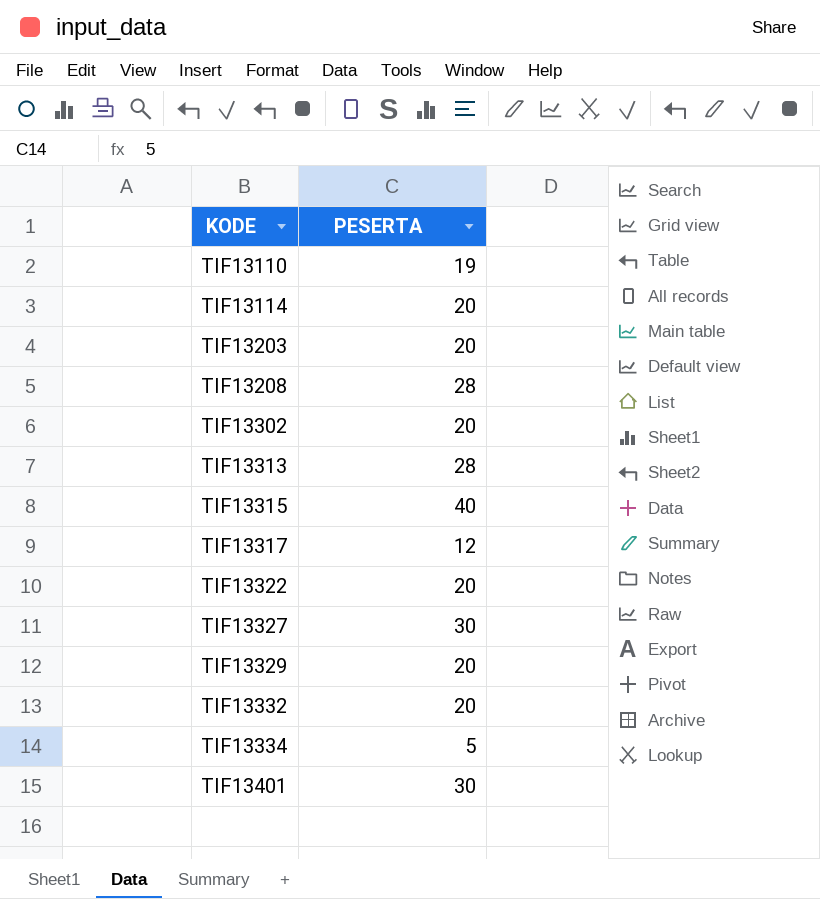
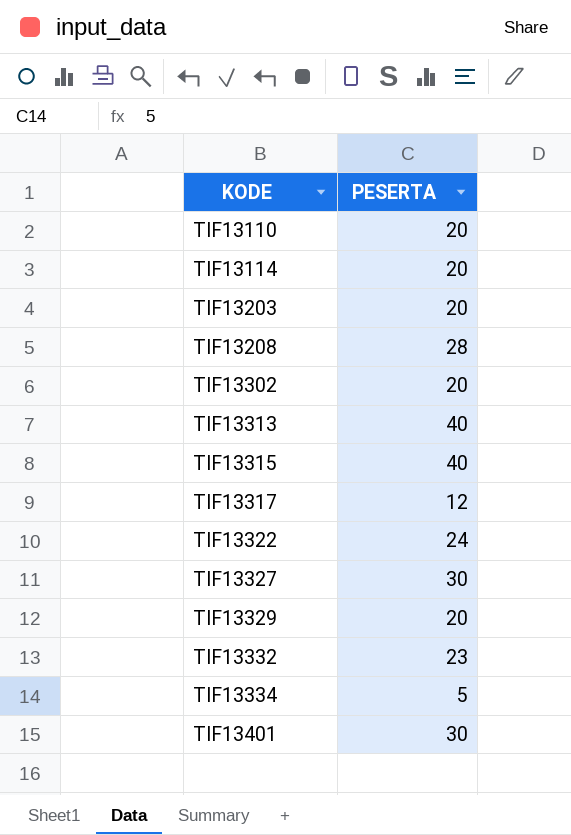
TIF13110 | PESERTA: 19 -> 20
TIF13313 | PESERTA: 28 -> 40
TIF13322 | PESERTA: 20 -> 24
TIF13332 | PESERTA: 20 -> 23

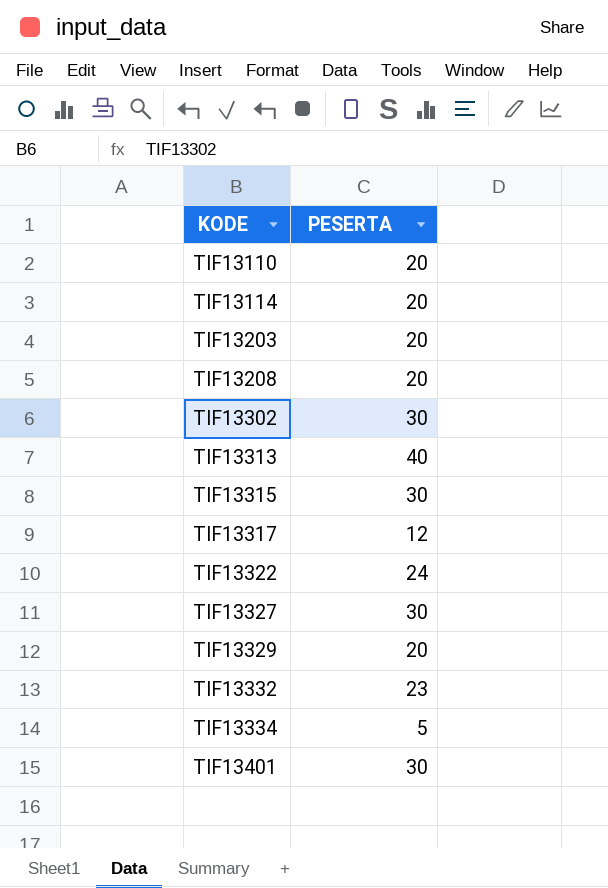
TIF13208 | PESERTA: 28 -> 20
TIF13302 | PESERTA: 20 -> 30
TIF13315 | PESERTA: 40 -> 30

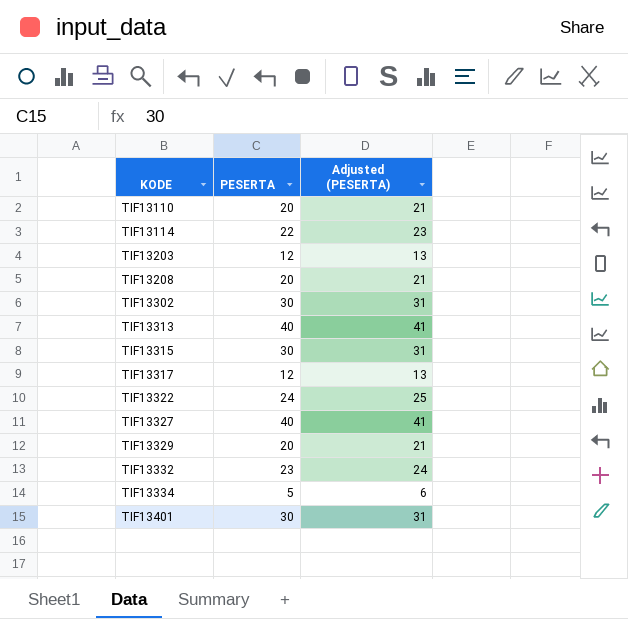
column Adjusted (PESERTA) | formula: none -> [PESERTA] + 1
TIF13114 | PESERTA: 20 -> 22
TIF13203 | PESERTA: 20 -> 12
TIF13327 | PESERTA: 30 -> 40

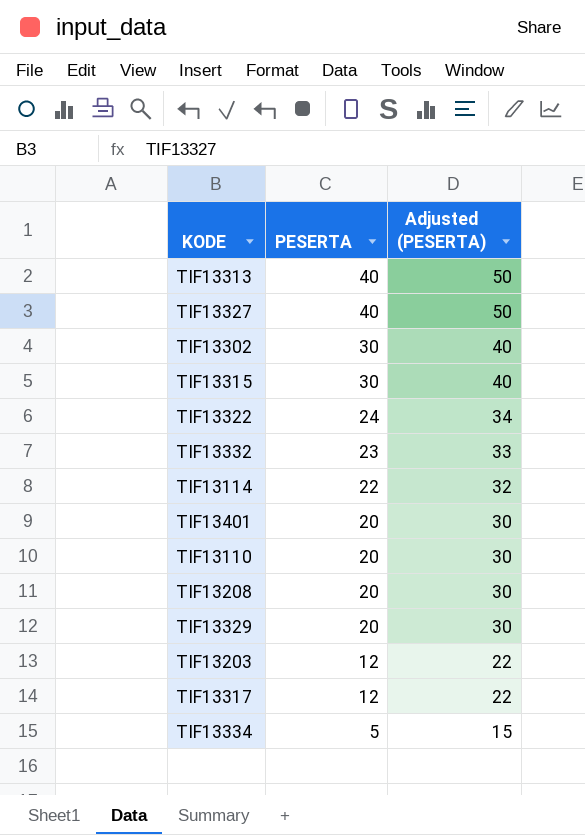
row order: KODE ascending -> PESERTA descending
column Adjusted (PESERTA) | formula: [PESERTA] + 1 -> [PESERTA] + 10
TIF13401 | PESERTA: 30 -> 20

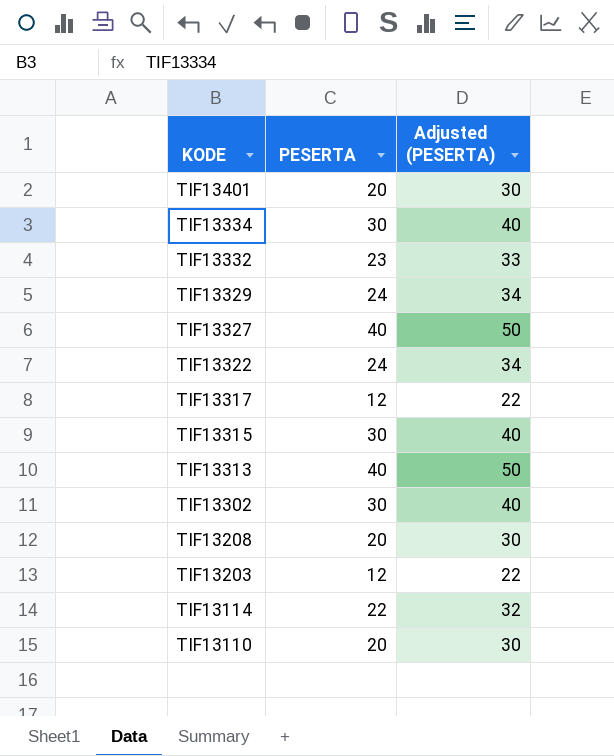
row order: PESERTA descending -> KODE descending
TIF13334 | PESERTA: 5 -> 30
TIF13334 | Adjusted (PESERTA): 15 -> 40
TIF13329 | PESERTA: 20 -> 24
TIF13329 | Adjusted (PESERTA): 30 -> 34

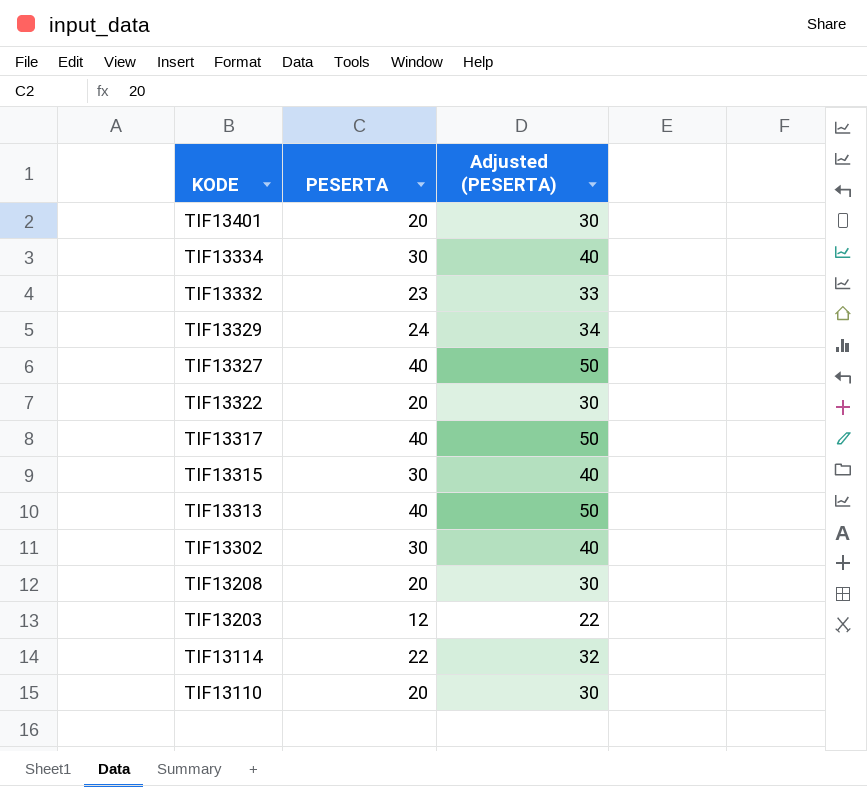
TIF13322 | PESERTA: 24 -> 20
TIF13322 | Adjusted (PESERTA): 34 -> 30
TIF13317 | PESERTA: 12 -> 40
TIF13317 | Adjusted (PESERTA): 22 -> 50

